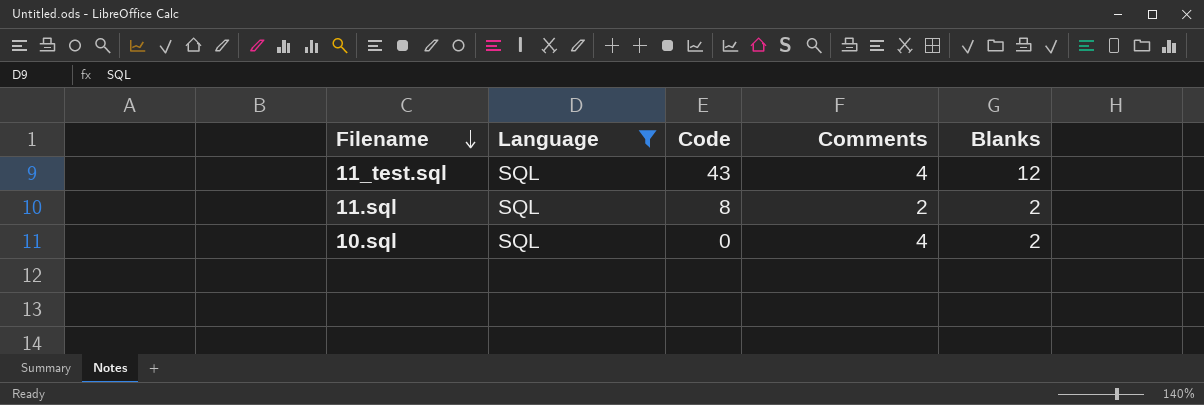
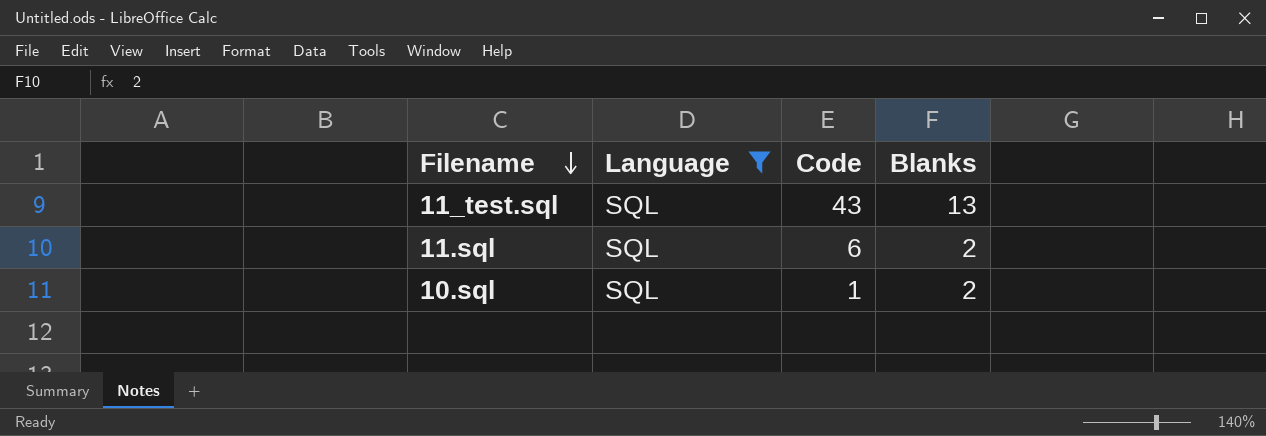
column Comments | position: 4 -> none
11_test.sql | Blanks: 12 -> 13
11.sql | Code: 8 -> 6
10.sql | Code: 0 -> 1

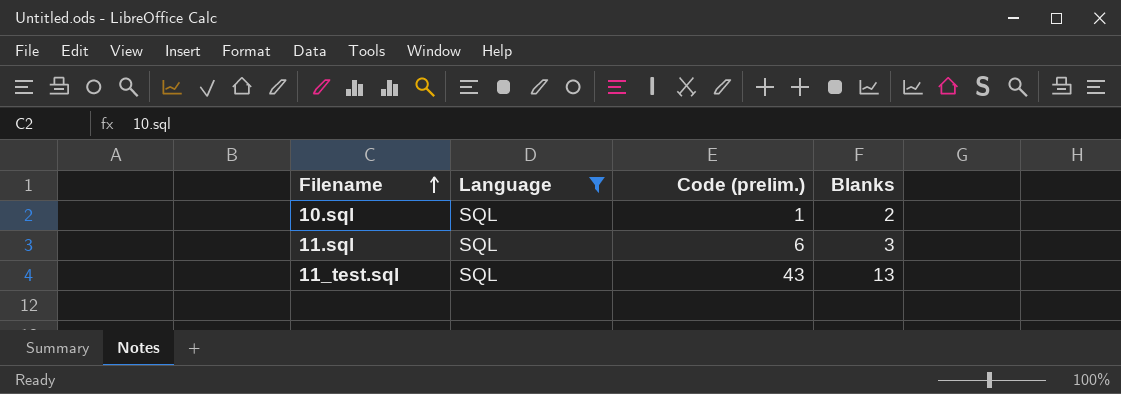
row order: Filename descending -> Filename ascending
column name: Code -> Code (prelim.)
11.sql | Blanks: 2 -> 3

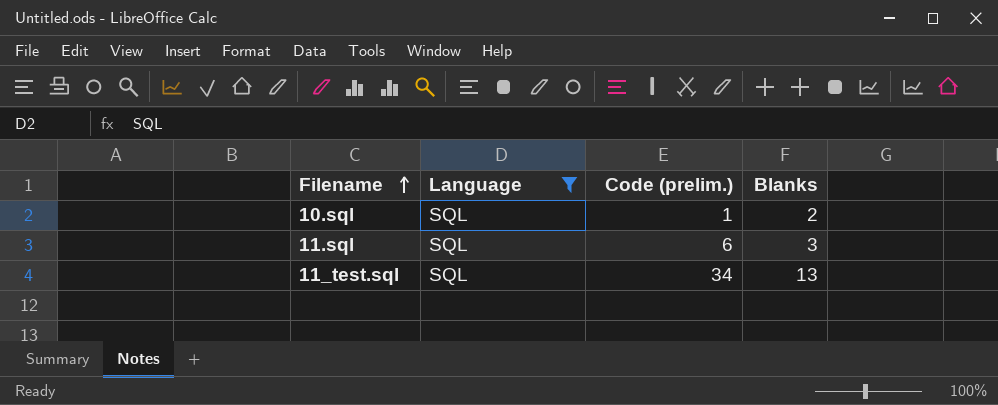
11_test.sql | Code (prelim.): 43 -> 34

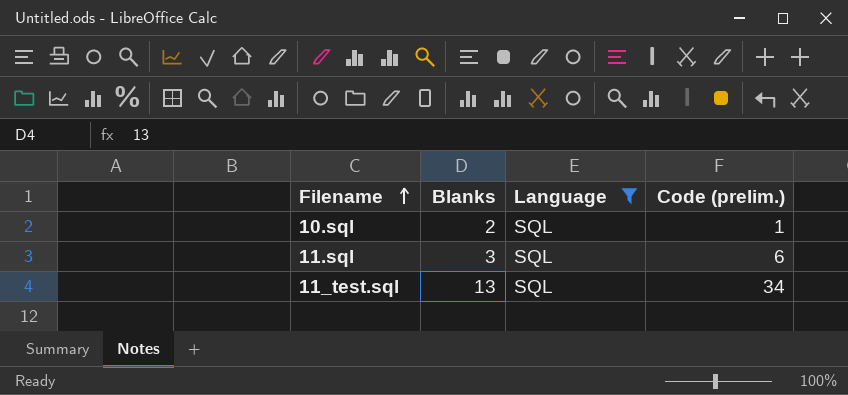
column Blanks | position: 4 -> 2

